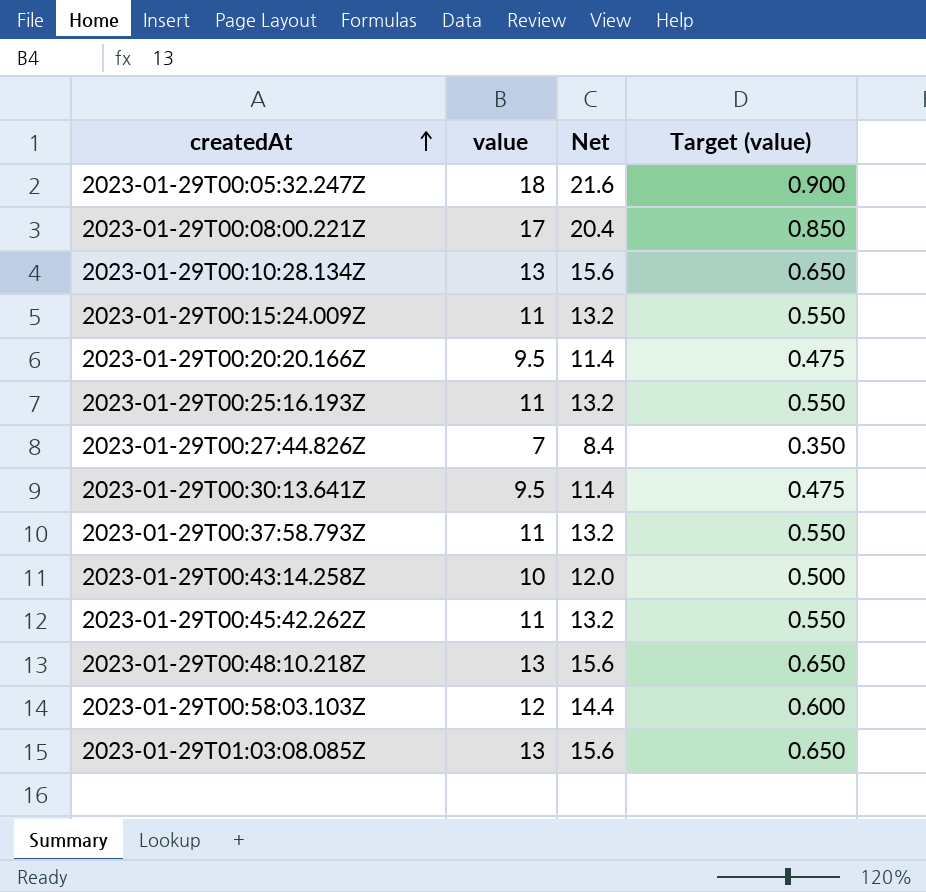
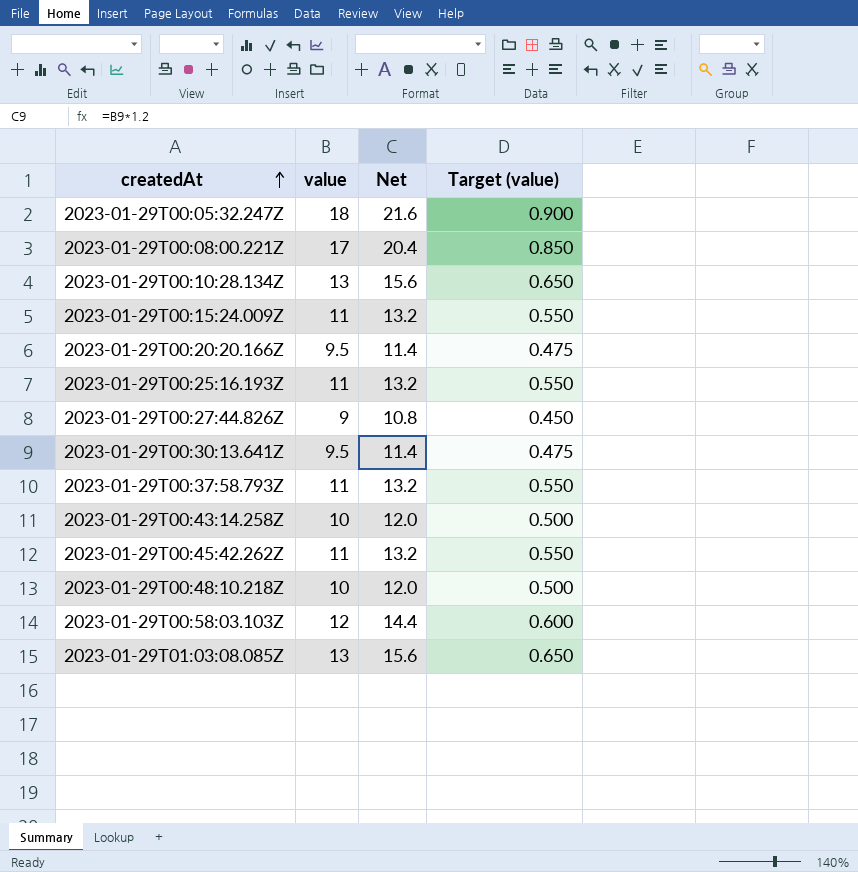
2023-01-29T00:27:44.826Z | value: 7 -> 9
2023-01-29T00:27:44.826Z | Net: 8.4 -> 10.8
2023-01-29T00:27:44.826Z | Target (value): 0.350 -> 0.450
2023-01-29T00:48:10.218Z | value: 13 -> 10
2023-01-29T00:48:10.218Z | Net: 15.6 -> 12.0
2023-01-29T00:48:10.218Z | Target (value): 0.650 -> 0.500

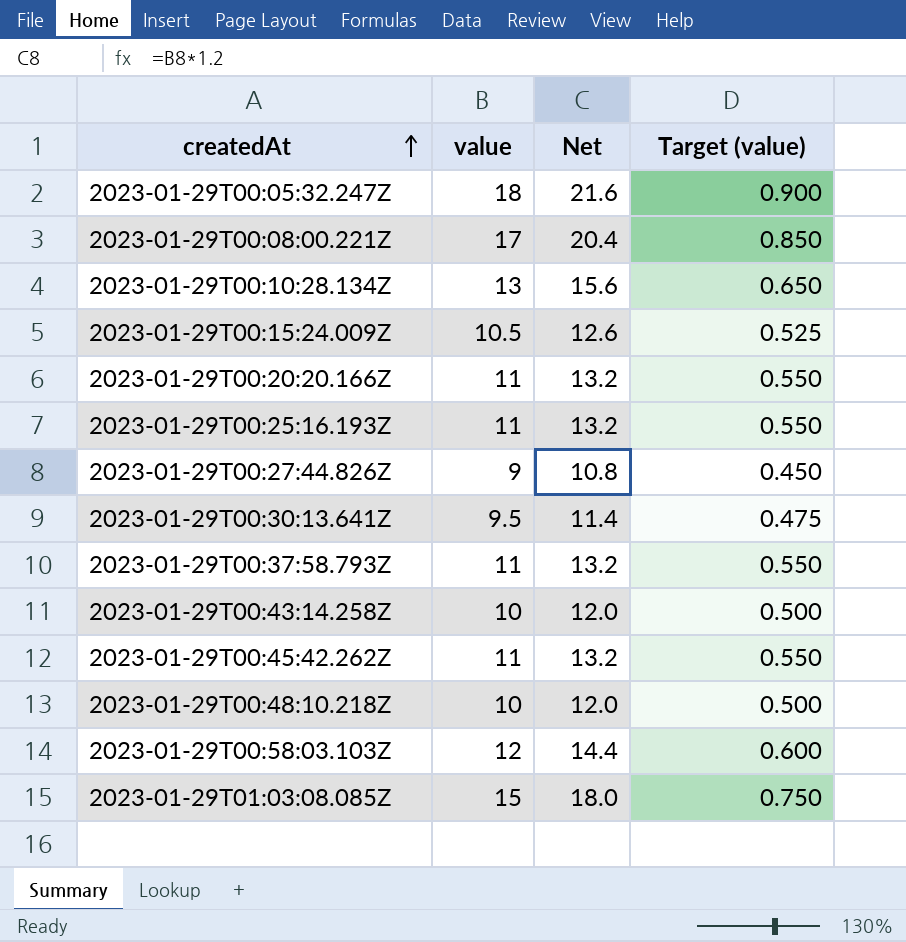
2023-01-29T00:15:24.009Z | value: 11 -> 10.5
2023-01-29T00:15:24.009Z | Net: 13.2 -> 12.6
2023-01-29T00:15:24.009Z | Target (value): 0.550 -> 0.525
2023-01-29T00:20:20.166Z | value: 9.5 -> 11
2023-01-29T00:20:20.166Z | Net: 11.4 -> 13.2
2023-01-29T00:20:20.166Z | Target (value): 0.475 -> 0.550
2023-01-29T01:03:08.085Z | value: 13 -> 15
2023-01-29T01:03:08.085Z | Net: 15.6 -> 18.0
2023-01-29T01:03:08.085Z | Target (value): 0.650 -> 0.750

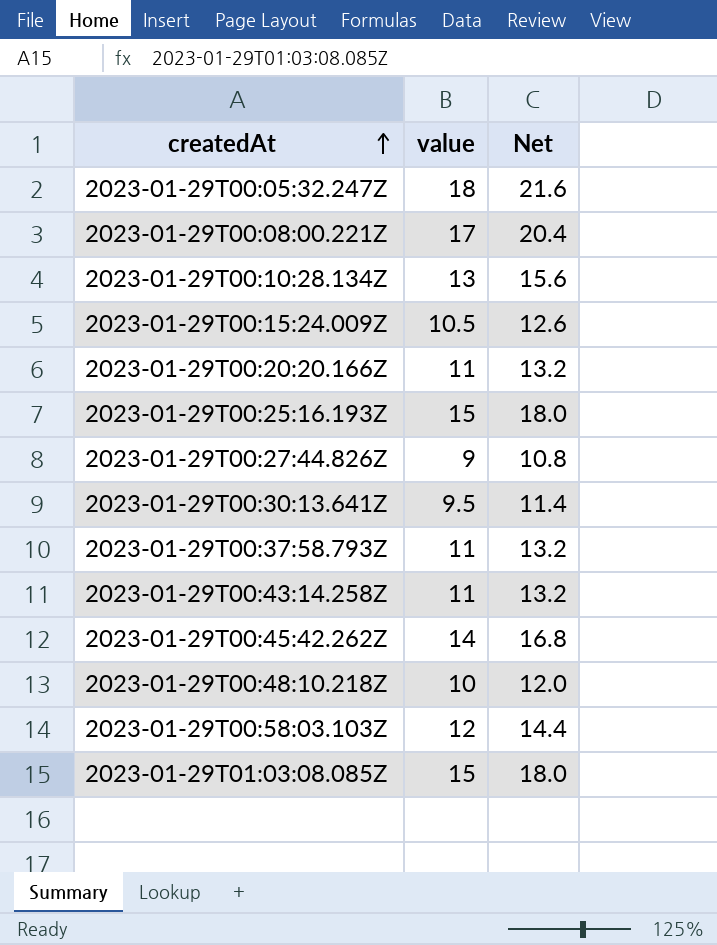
column Target (value) | formula: [value] * 0.05 -> none
2023-01-29T00:25:16.193Z | value: 11 -> 15
2023-01-29T00:25:16.193Z | Net: 13.2 -> 18.0
2023-01-29T00:43:14.258Z | value: 10 -> 11
2023-01-29T00:43:14.258Z | Net: 12.0 -> 13.2
2023-01-29T00:45:42.262Z | value: 11 -> 14
2023-01-29T00:45:42.262Z | Net: 13.2 -> 16.8

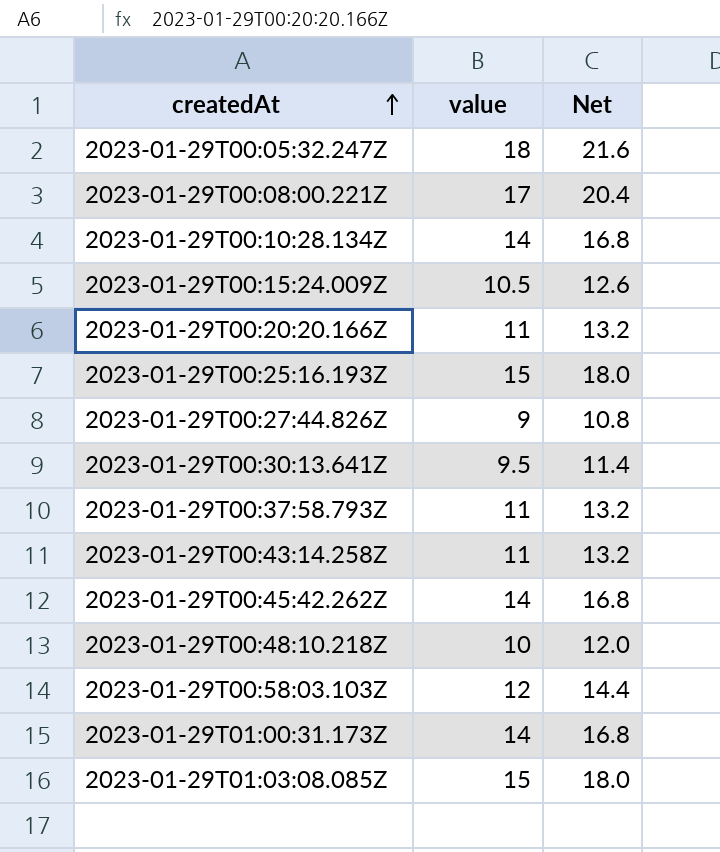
2023-01-29T00:10:28.134Z | value: 13 -> 14
2023-01-29T00:10:28.134Z | Net: 15.6 -> 16.8
row 2023-01-29T01:00:31.173Z: none -> 14 | 16.8

